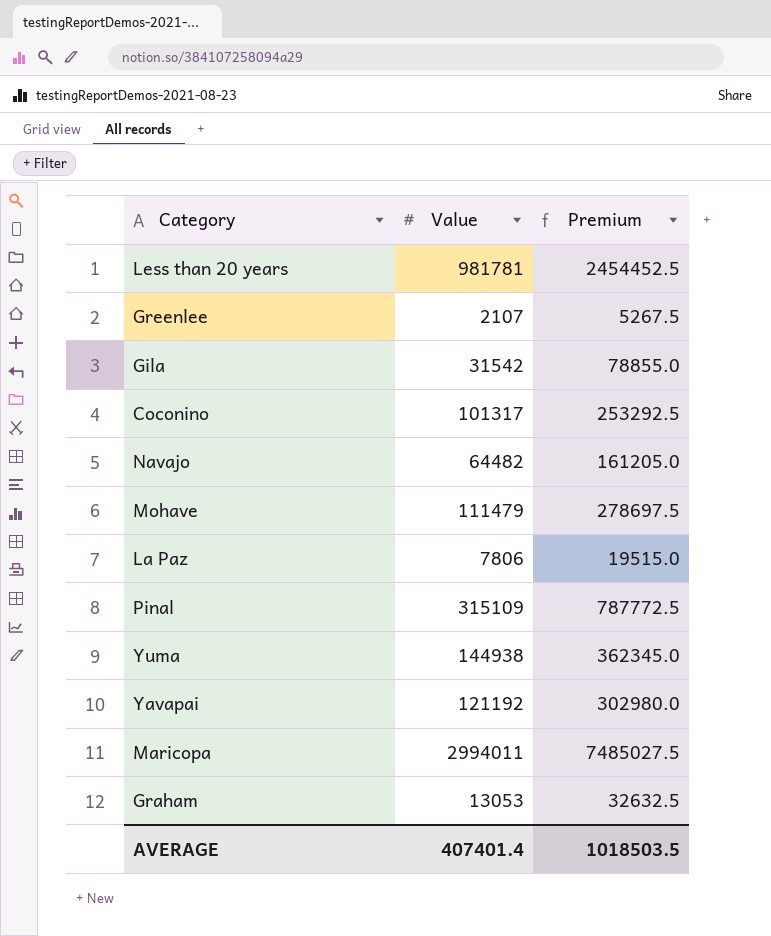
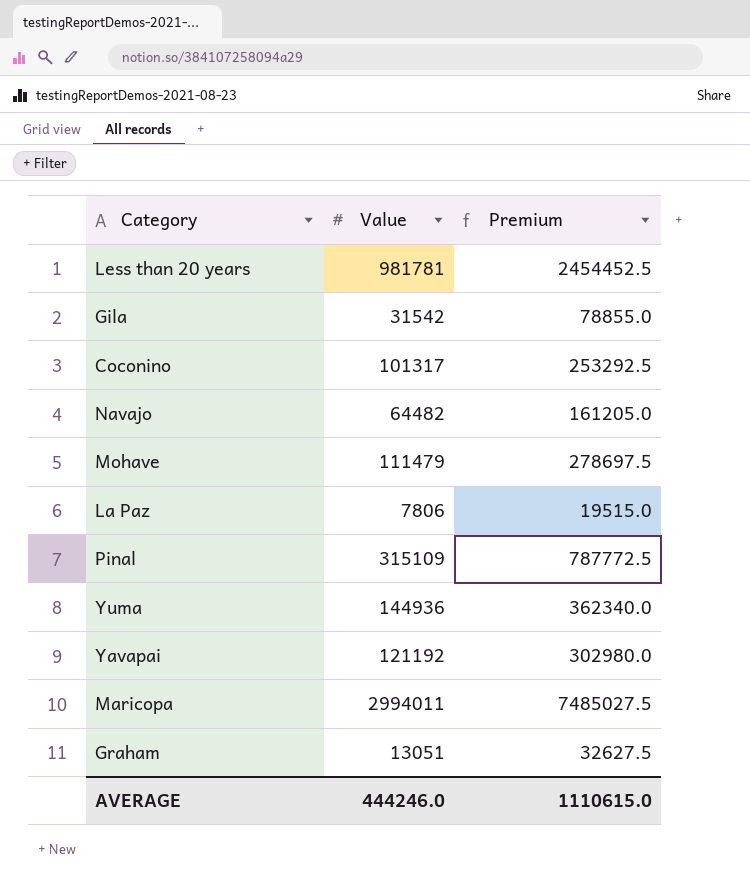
row Greenlee: 2107 | 5267.5 -> none
Yuma | Value: 144938 -> 144936
Yuma | Premium: 362345.0 -> 362340.0
Graham | Value: 13053 -> 13051
Graham | Premium: 32632.5 -> 32627.5
AVERAGE | Value: 407401.4 -> 444246.0
AVERAGE | Premium: 1018503.5 -> 1110615.0

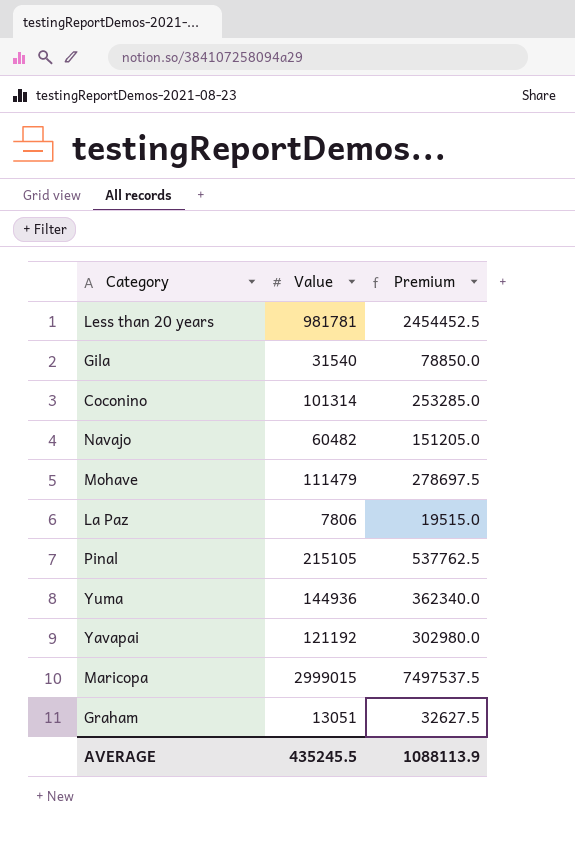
Gila | Value: 31542 -> 31540
Gila | Premium: 78855.0 -> 78850.0
Coconino | Value: 101317 -> 101314
Coconino | Premium: 253292.5 -> 253285.0
Navajo | Value: 64482 -> 60482
Navajo | Premium: 161205.0 -> 151205.0
Pinal | Value: 315109 -> 215105
Pinal | Premium: 787772.5 -> 537762.5
Maricopa | Value: 2994011 -> 2999015
Maricopa | Premium: 7485027.5 -> 7497537.5
AVERAGE | Value: 444246.0 -> 435245.5
AVERAGE | Premium: 1110615.0 -> 1088113.9

